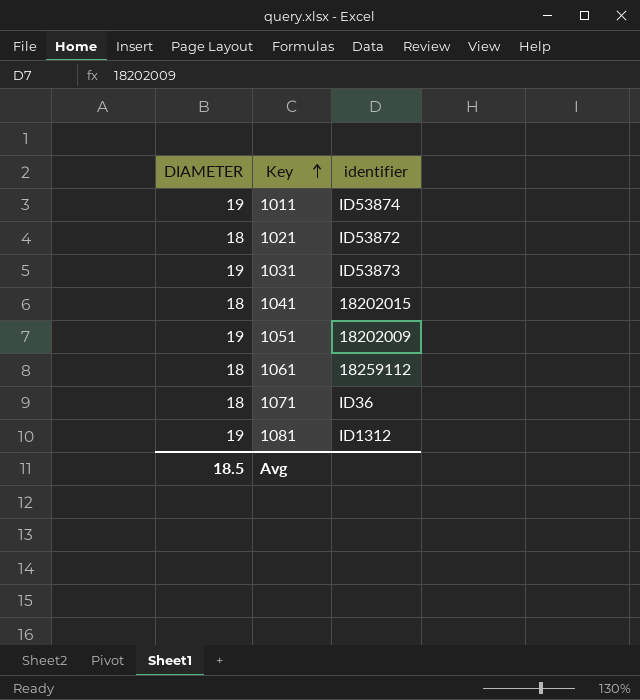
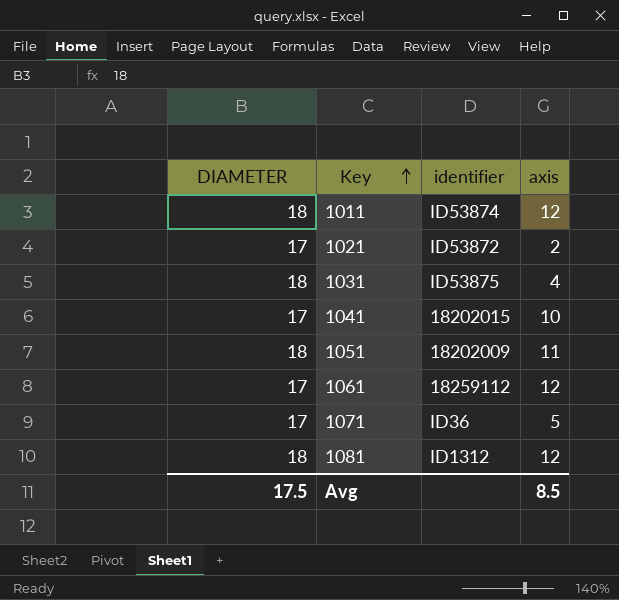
column axis | position: none -> 4
1011 | DIAMETER: 19 -> 18
1021 | DIAMETER: 18 -> 17
1031 | DIAMETER: 19 -> 18
1031 | identifier: ID53873 -> ID53875
1041 | DIAMETER: 18 -> 17
1051 | DIAMETER: 19 -> 18
1061 | DIAMETER: 18 -> 17
1071 | DIAMETER: 18 -> 17
1081 | DIAMETER: 19 -> 18
Avg | DIAMETER: 18.5 -> 17.5

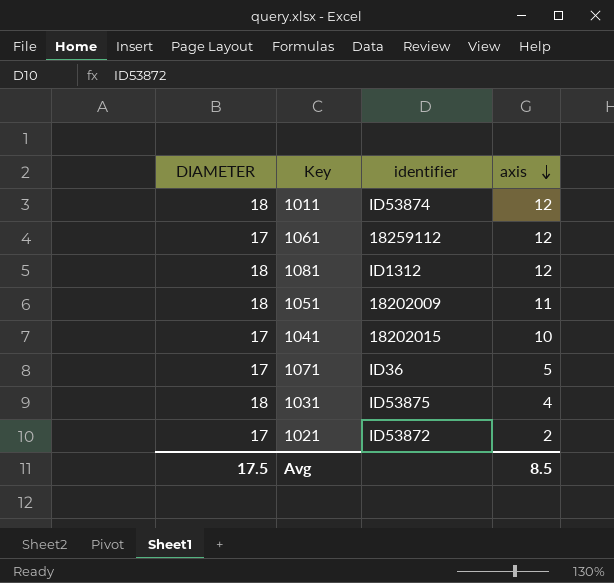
row order: Key ascending -> axis descending

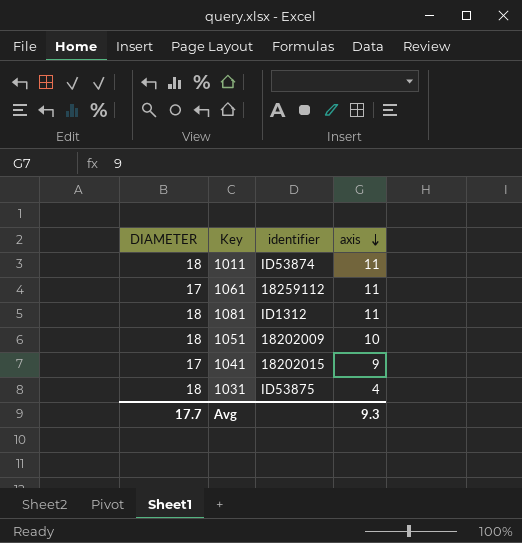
row 1071: 17 | ID36 | 5 -> none
row 1021: 17 | ID53872 | 2 -> none
1011 | axis: 12 -> 11
1061 | axis: 12 -> 11
1081 | axis: 12 -> 11
1051 | axis: 11 -> 10
1041 | axis: 10 -> 9
Avg | DIAMETER: 17.5 -> 17.7
Avg | axis: 8.5 -> 9.3

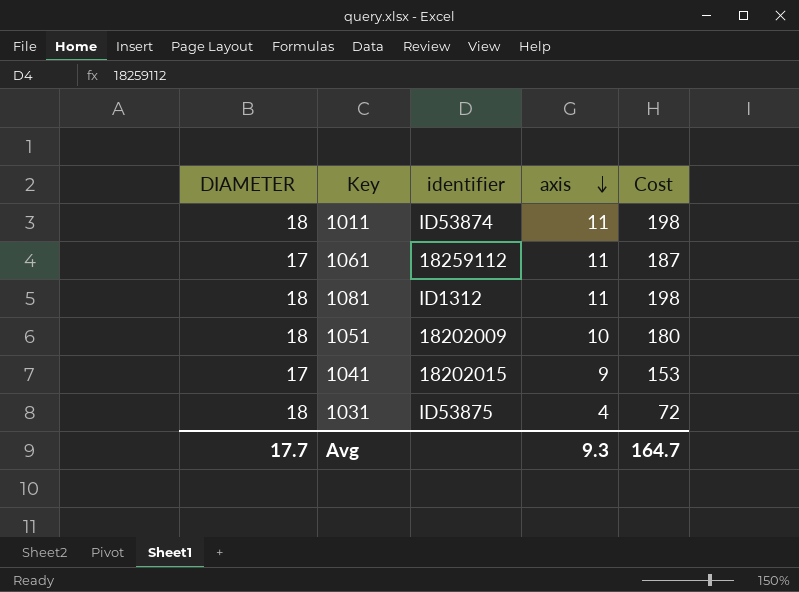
column Cost | formula: none -> [DIAMETER] * [axis]

